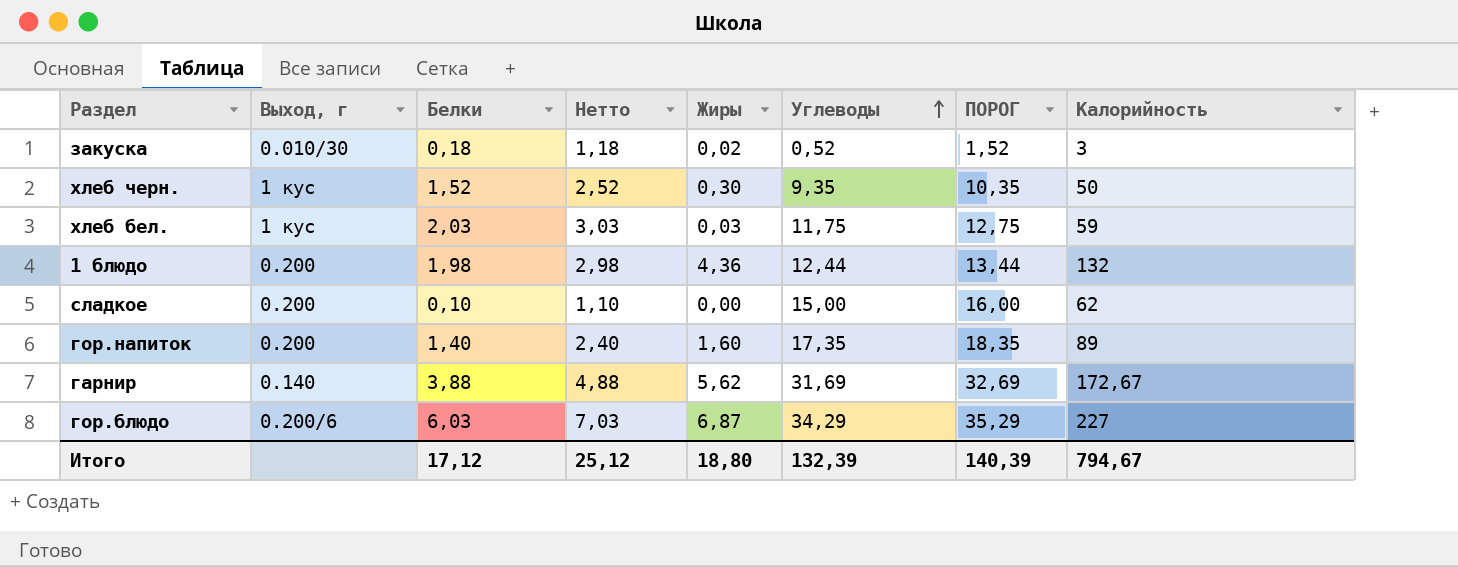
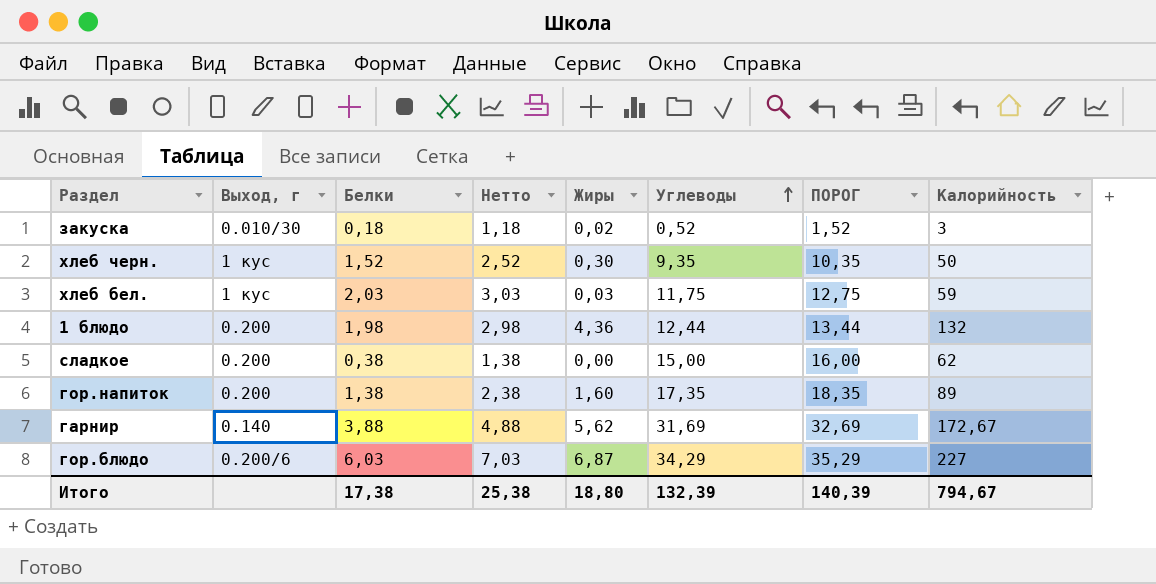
сладкое | Белки: 0,10 -> 0,38
сладкое | Нетто: 1,10 -> 1,38
гор.напиток | Белки: 1,40 -> 1,38
гор.напиток | Нетто: 2,40 -> 2,38
Итого | Белки: 17,12 -> 17,38
Итого | Нетто: 25,12 -> 25,38

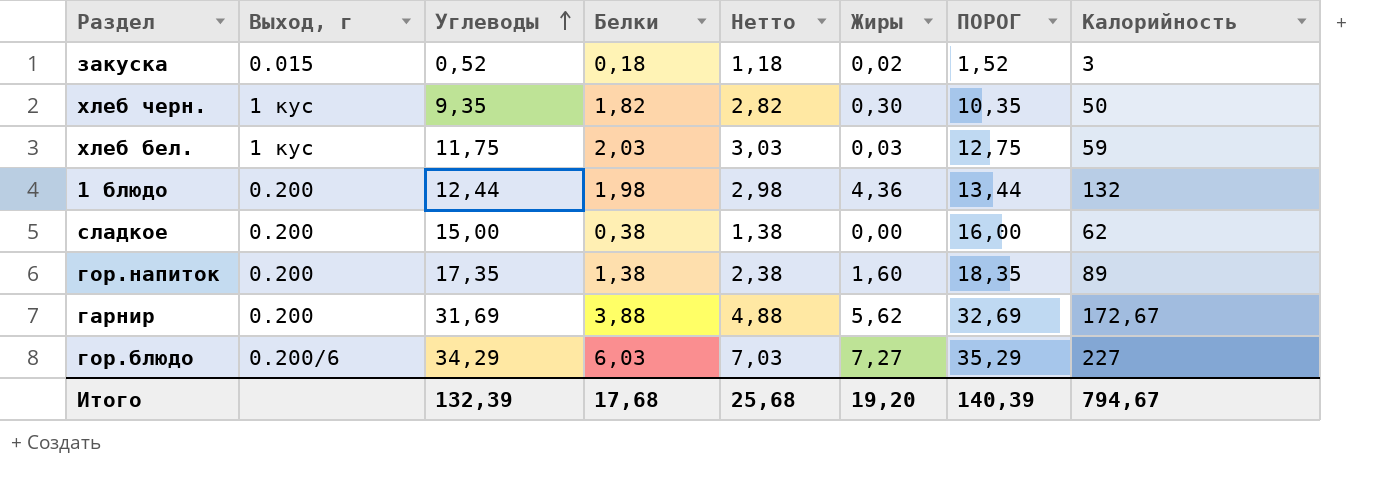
column Углеводы | position: 6 -> 3
закуска | Выход, г: 0.010/30 -> 0.015
хлеб черн. | Белки: 1,52 -> 1,82
хлеб черн. | Нетто: 2,52 -> 2,82
гарнир | Выход, г: 0.140 -> 0.200
гор.блюдо | Жиры: 6,87 -> 7,27
Итого | Белки: 17,38 -> 17,68
Итого | Нетто: 25,38 -> 25,68
Итого | Жиры: 18,80 -> 19,20

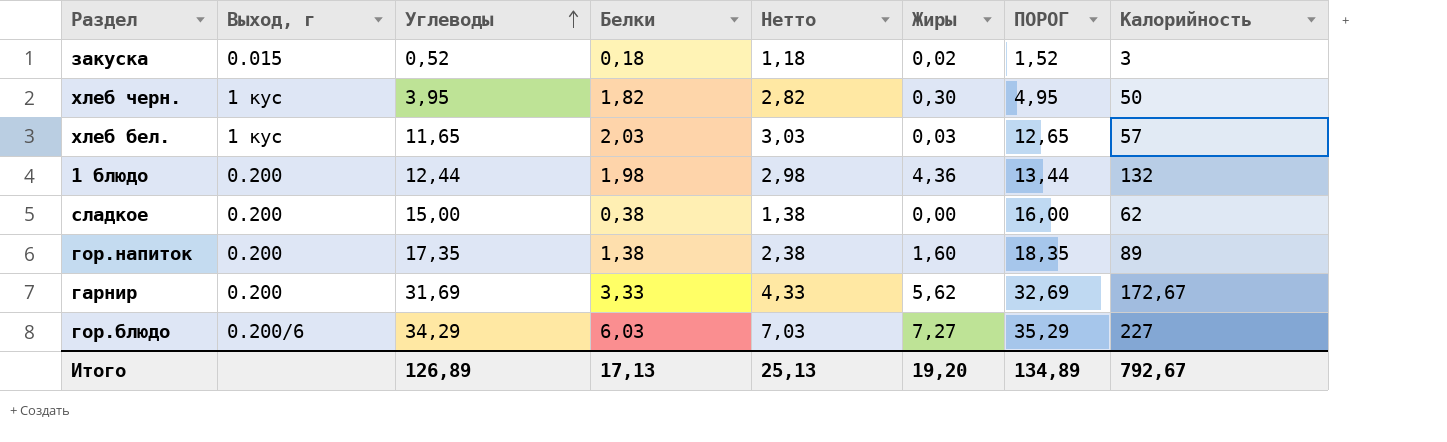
хлеб черн. | Углеводы: 9,35 -> 3,95
хлеб черн. | ПОРОГ: 10,35 -> 4,95
хлеб бел. | Углеводы: 11,75 -> 11,65
хлеб бел. | ПОРОГ: 12,75 -> 12,65
хлеб бел. | Калорийность: 59 -> 57
гарнир | Белки: 3,88 -> 3,33
гарнир | Нетто: 4,88 -> 4,33
Итого | Углеводы: 132,39 -> 126,89
Итого | Белки: 17,68 -> 17,13
Итого | Нетто: 25,68 -> 25,13
Итого | ПОРОГ: 140,39 -> 134,89
Итого | Калорийность: 794,67 -> 792,67

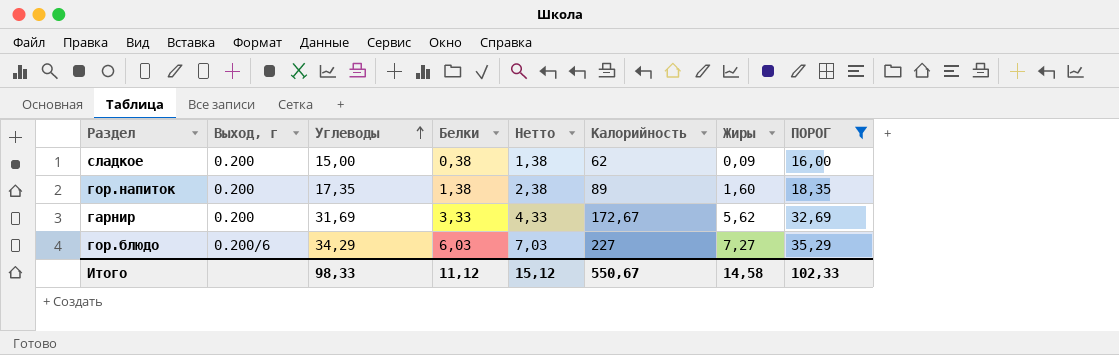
filter: none -> ПОРОГ >= 16,00
column Калорийность | position: 8 -> 6
сладкое | Жиры: 0,00 -> 0,09
Итого | Углеводы: 126,89 -> 98,33
Итого | Белки: 17,13 -> 11,12
Итого | Нетто: 25,13 -> 15,12
Итого | Калорийность: 792,67 -> 550,67
Итого | Жиры: 19,20 -> 14,58
Итого | ПОРОГ: 134,89 -> 102,33

